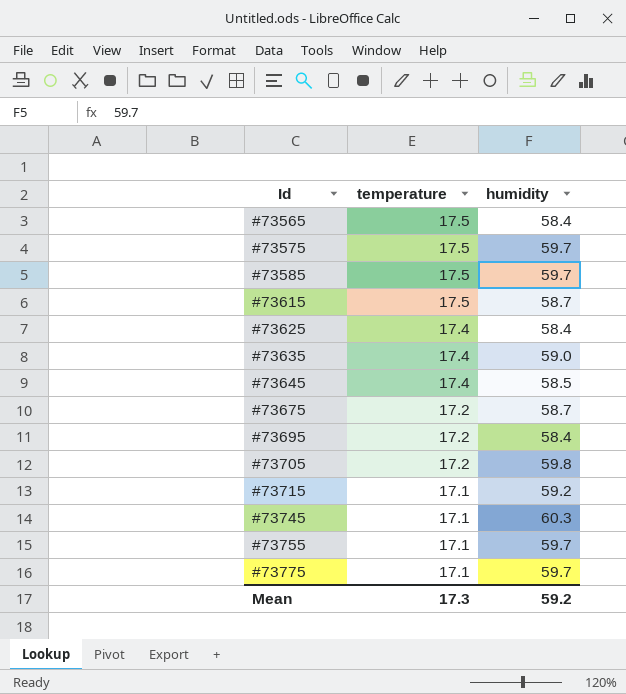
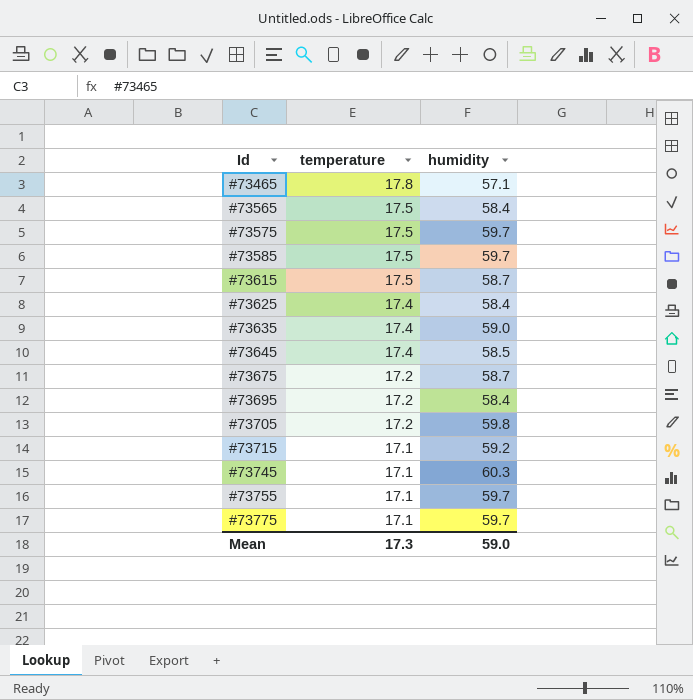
row #73465: none -> 17.8 | 57.1
Mean | humidity: 59.2 -> 59.0

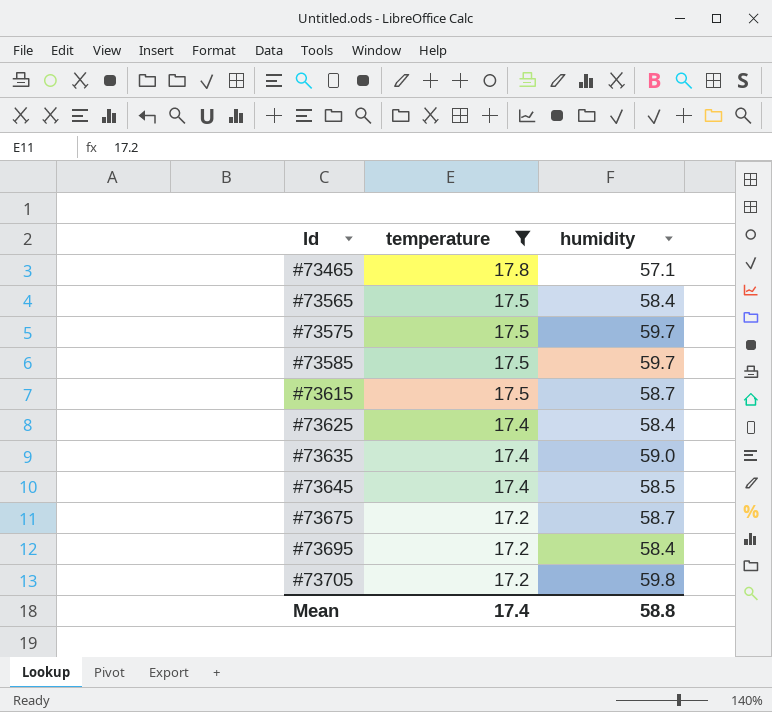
filter: none -> temperature != 17.1
Mean | temperature: 17.3 -> 17.4
Mean | humidity: 59.0 -> 58.8

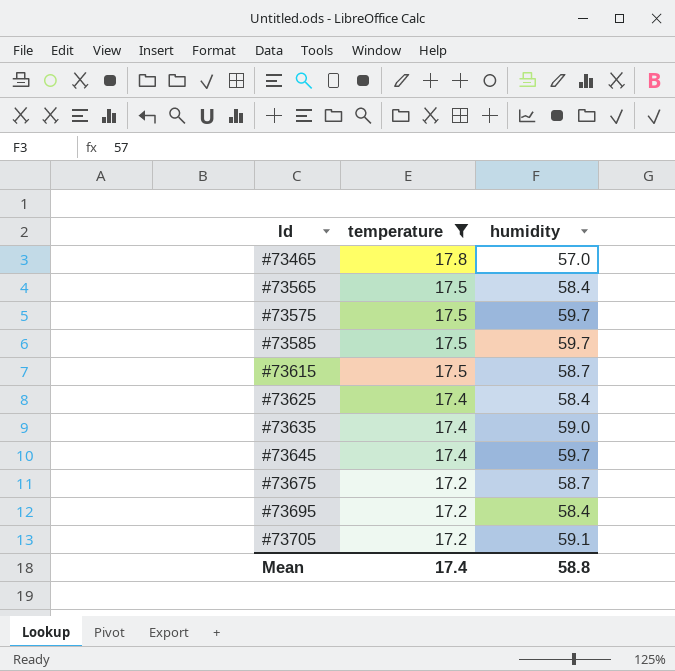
#73465 | humidity: 57.1 -> 57.0
#73645 | humidity: 58.5 -> 59.7
#73705 | humidity: 59.8 -> 59.1

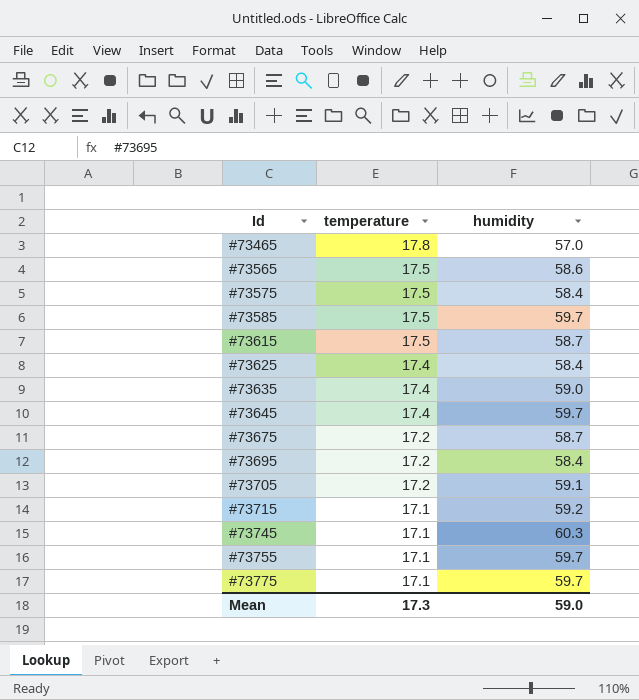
filter: temperature != 17.1 -> none
#73565 | humidity: 58.4 -> 58.6
#73575 | humidity: 59.7 -> 58.4
Mean | temperature: 17.4 -> 17.3
Mean | humidity: 58.8 -> 59.0

